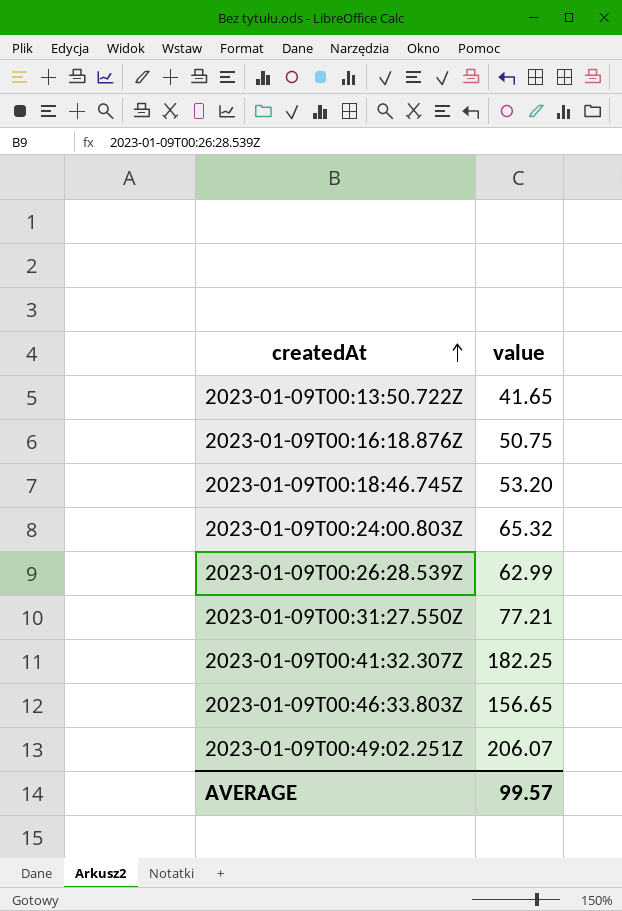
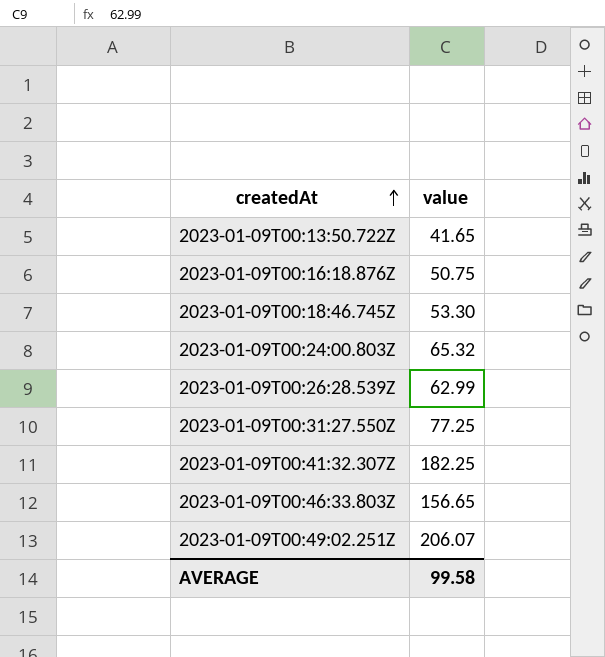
2023-01-09T00:18:46.745Z | value: 53.20 -> 53.30
2023-01-09T00:31:27.550Z | value: 77.21 -> 77.25
AVERAGE | value: 99.57 -> 99.58

